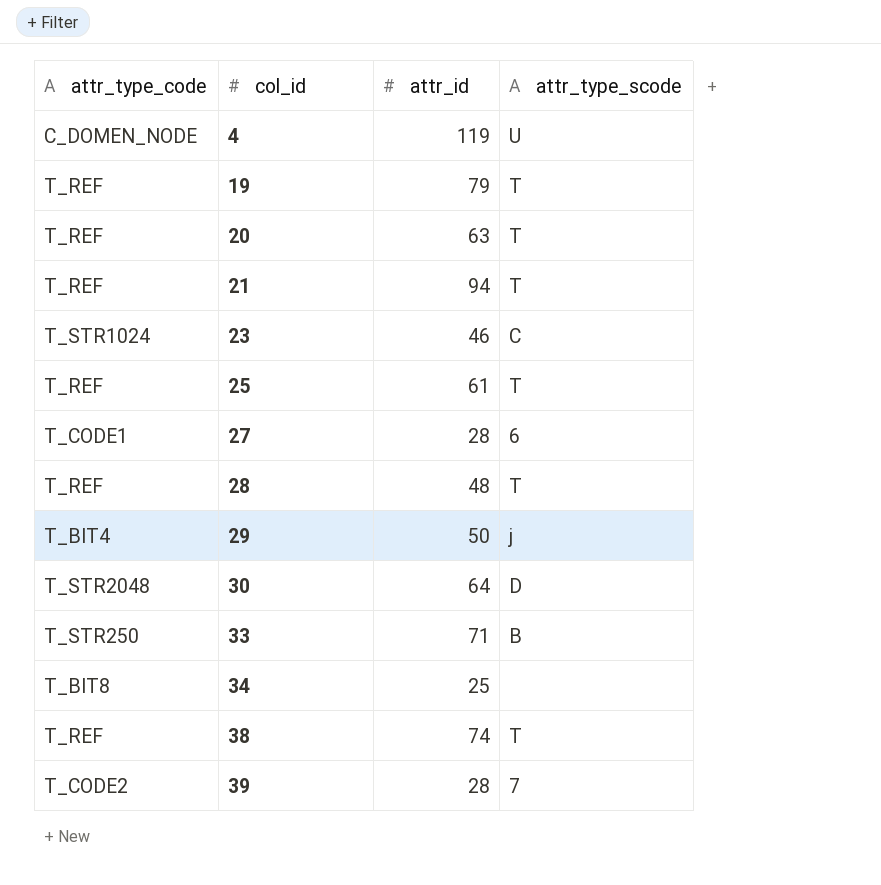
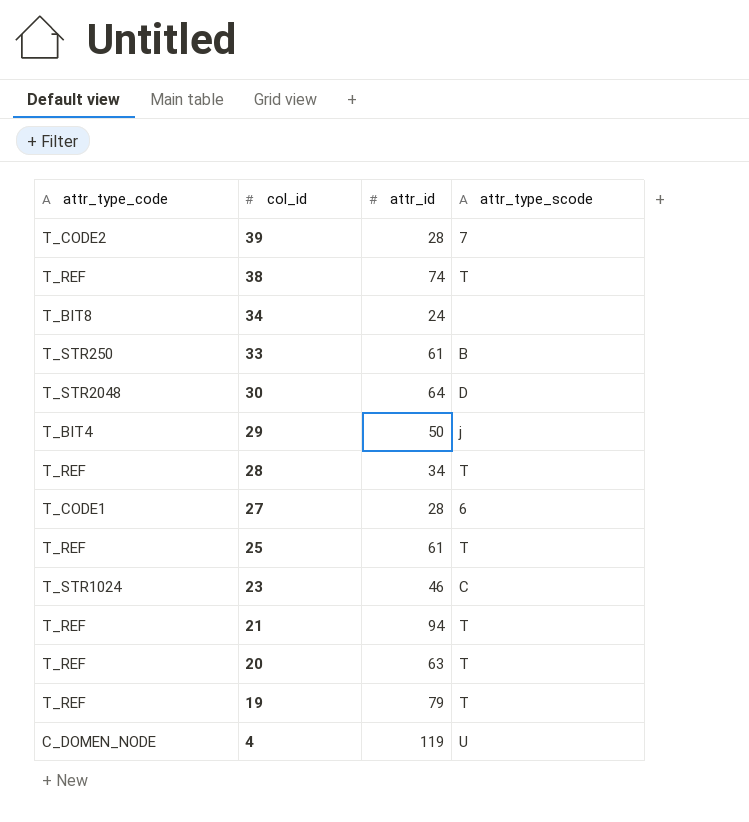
row order: col_id ascending -> col_id descending
34 | attr_id: 25 -> 24
33 | attr_id: 71 -> 61
28 | attr_id: 48 -> 34

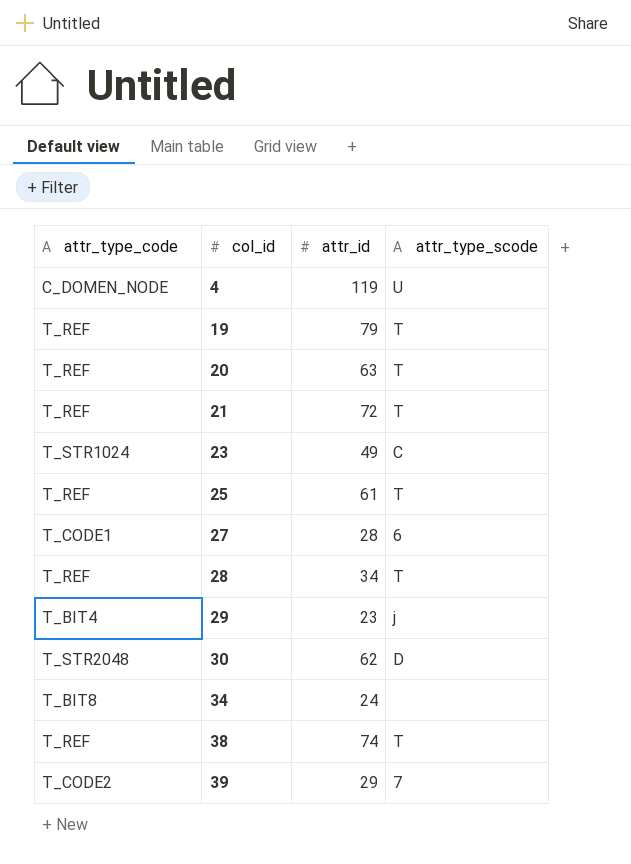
row order: col_id descending -> col_id ascending
row 33: T_STR250 | 61 | B -> none
21 | attr_id: 94 -> 72
23 | attr_id: 46 -> 49
29 | attr_id: 50 -> 23
30 | attr_id: 64 -> 62
39 | attr_id: 28 -> 29

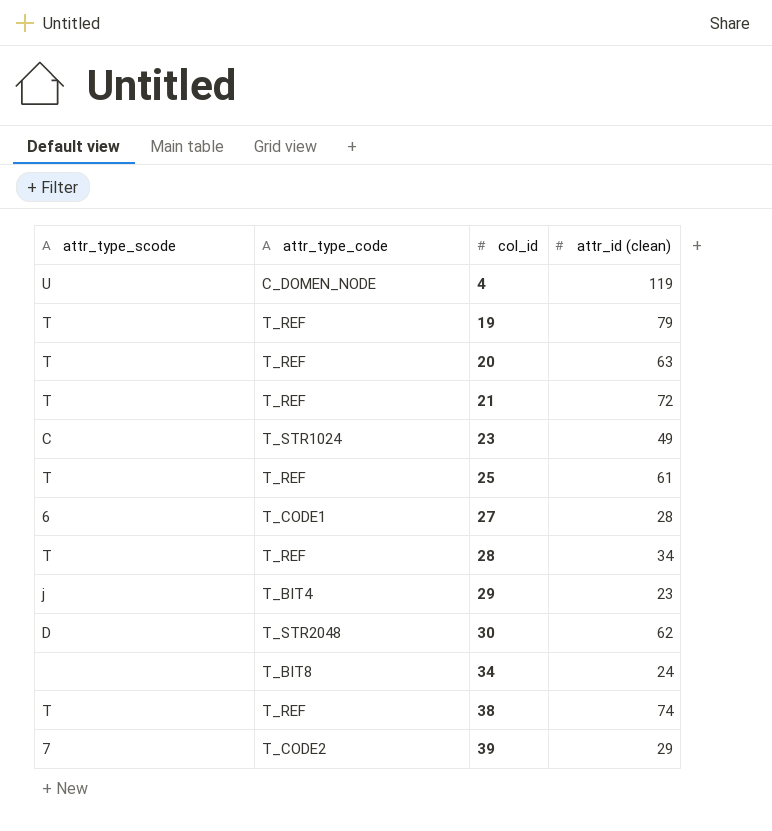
column attr_type_scode | position: 4 -> 1
column name: attr_id -> attr_id (clean)

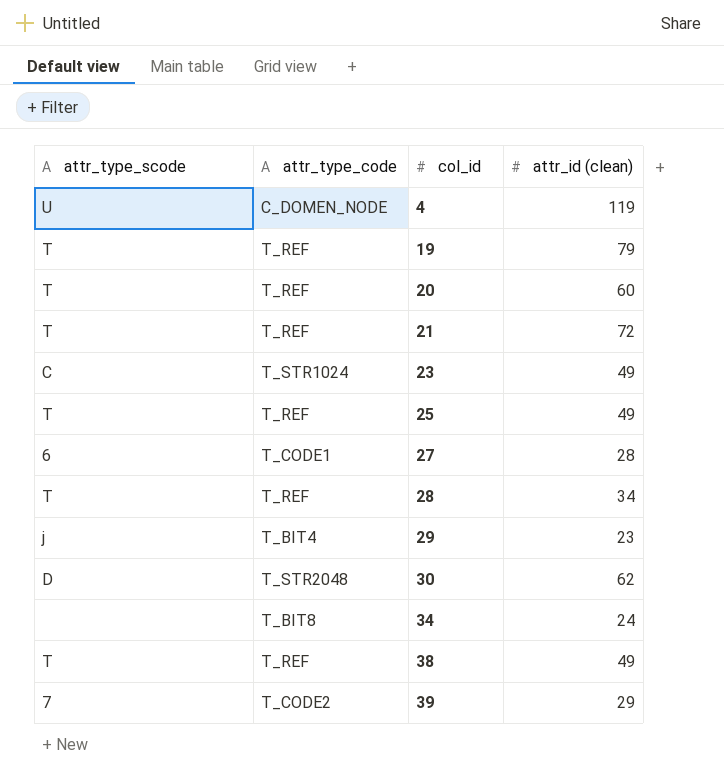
20 | attr_id (clean): 63 -> 60
25 | attr_id (clean): 61 -> 49
38 | attr_id (clean): 74 -> 49

